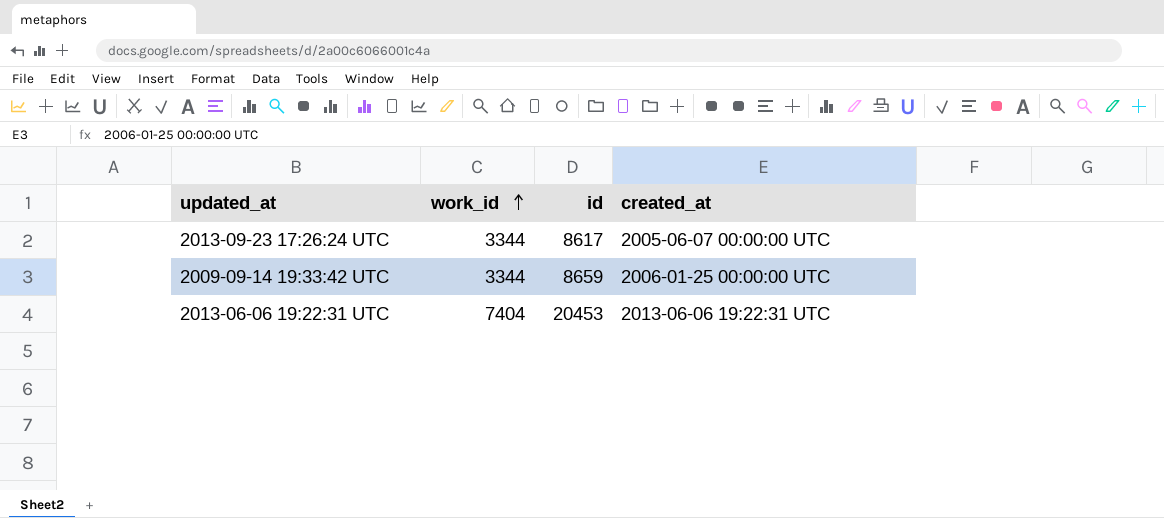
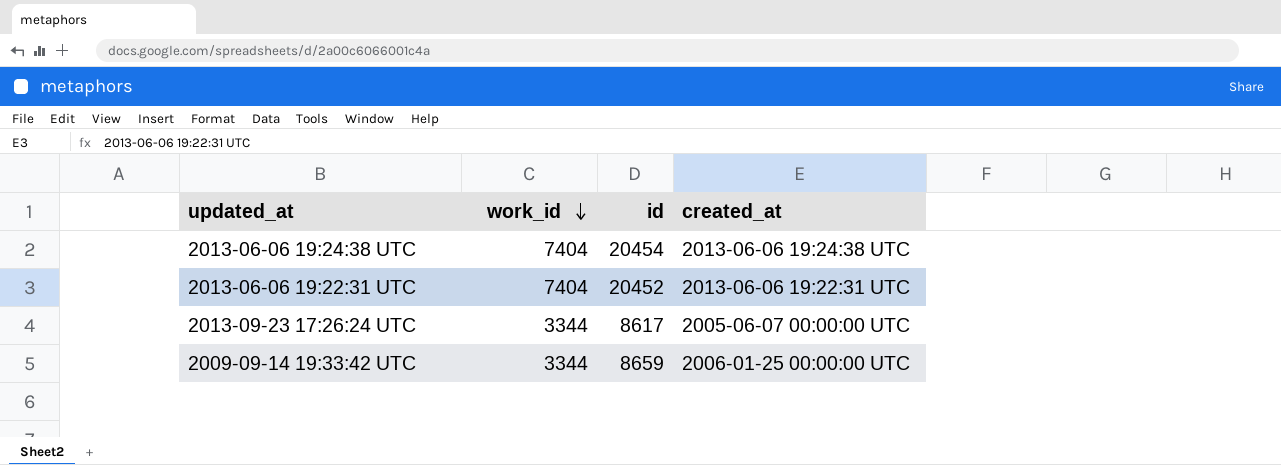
row order: work_id ascending -> work_id descending
row 2013-06-06 19:24:38 UTC: none -> 7404 | 20454 | 2013-06-06 19:24:38 UTC
2013-06-06 19:22:31 UTC | id: 20453 -> 20452

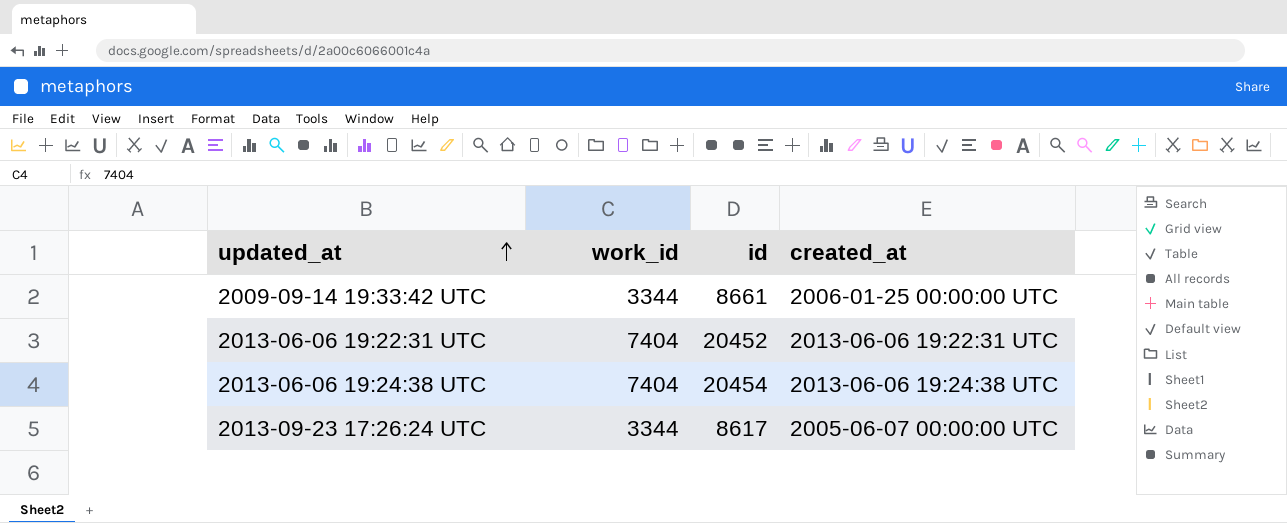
row order: work_id descending -> updated_at ascending
2009-09-14 19:33:42 UTC | id: 8659 -> 8661

